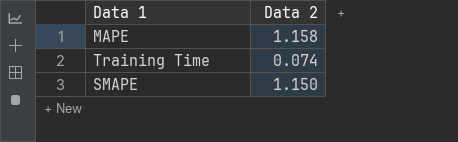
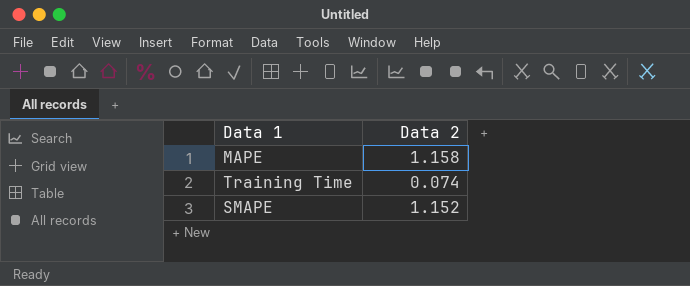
SMAPE | Data 2: 1.150 -> 1.152

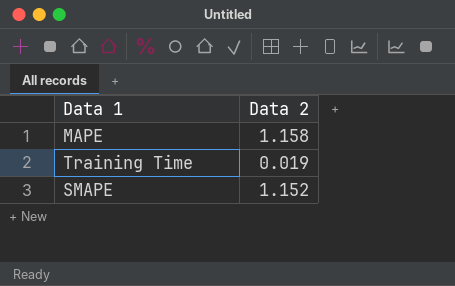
Training Time | Data 2: 0.074 -> 0.019

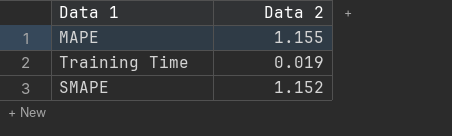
MAPE | Data 2: 1.158 -> 1.155

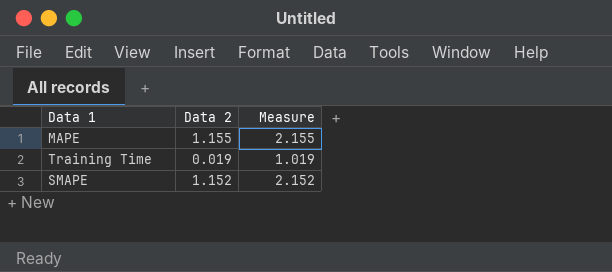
column Measure | formula: none -> [Data 2] + 1

